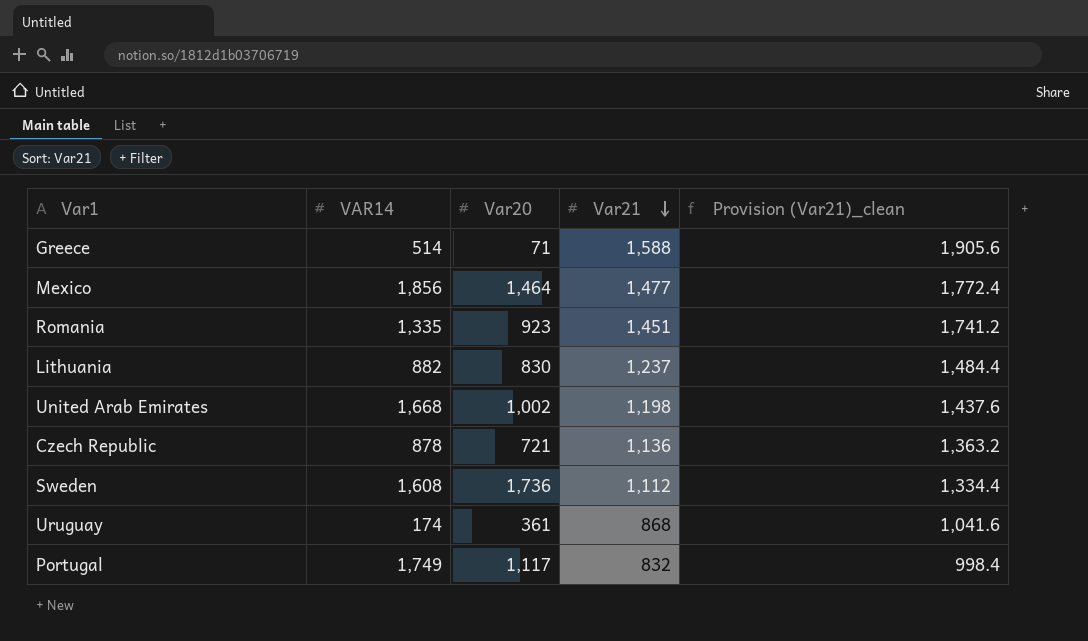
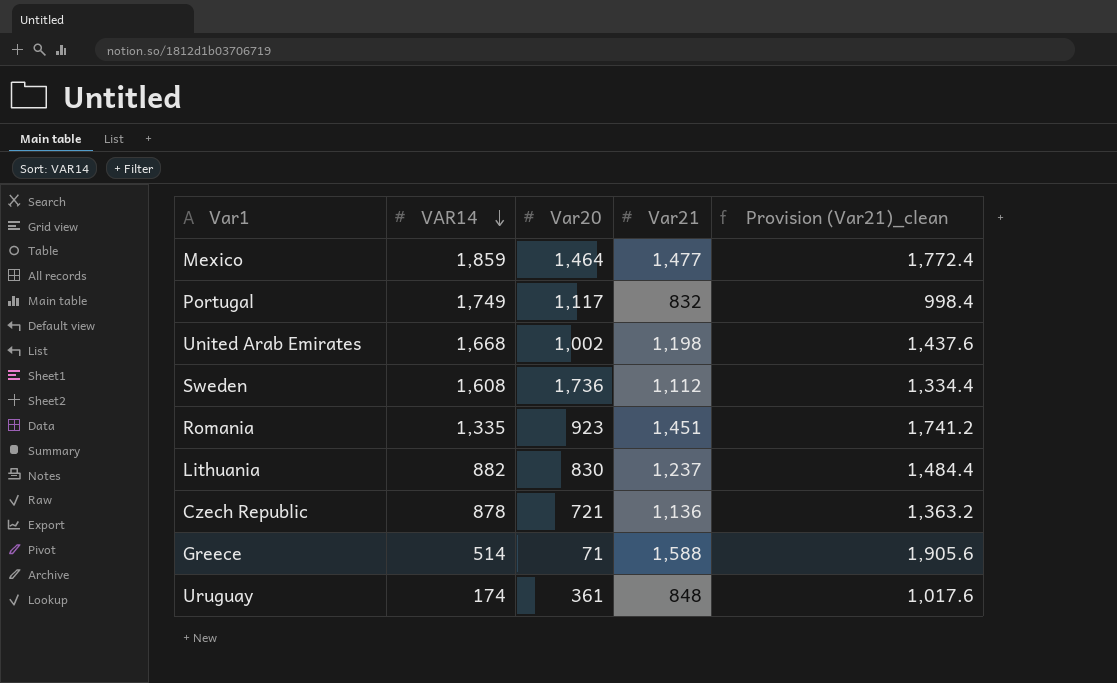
row order: Var21 descending -> VAR14 descending
Mexico | VAR14: 1,856 -> 1,859
Uruguay | Var21: 868 -> 848
Uruguay | Provision (Var21)_clean: 1,041.6 -> 1,017.6

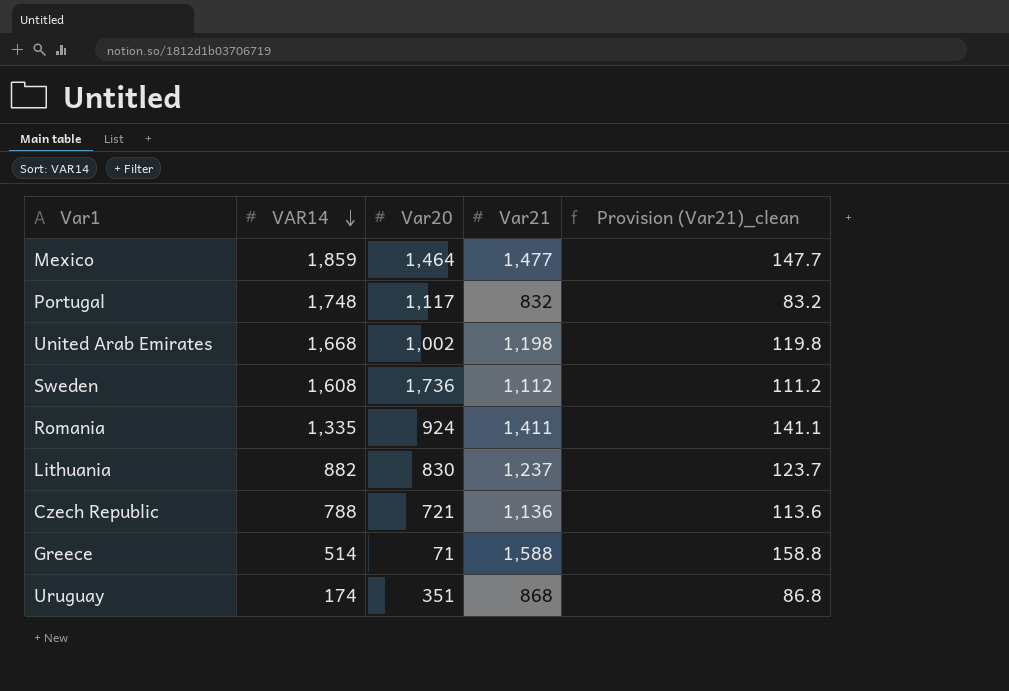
column Provision (Var21)_clean | formula: [Var21] * 1.2 -> [Var21] * 0.1
Portugal | VAR14: 1,749 -> 1,748
Romania | Var20: 923 -> 924
Romania | Var21: 1,451 -> 1,411
Czech Republic | VAR14: 878 -> 788
Uruguay | Var20: 361 -> 351
Uruguay | Var21: 848 -> 868

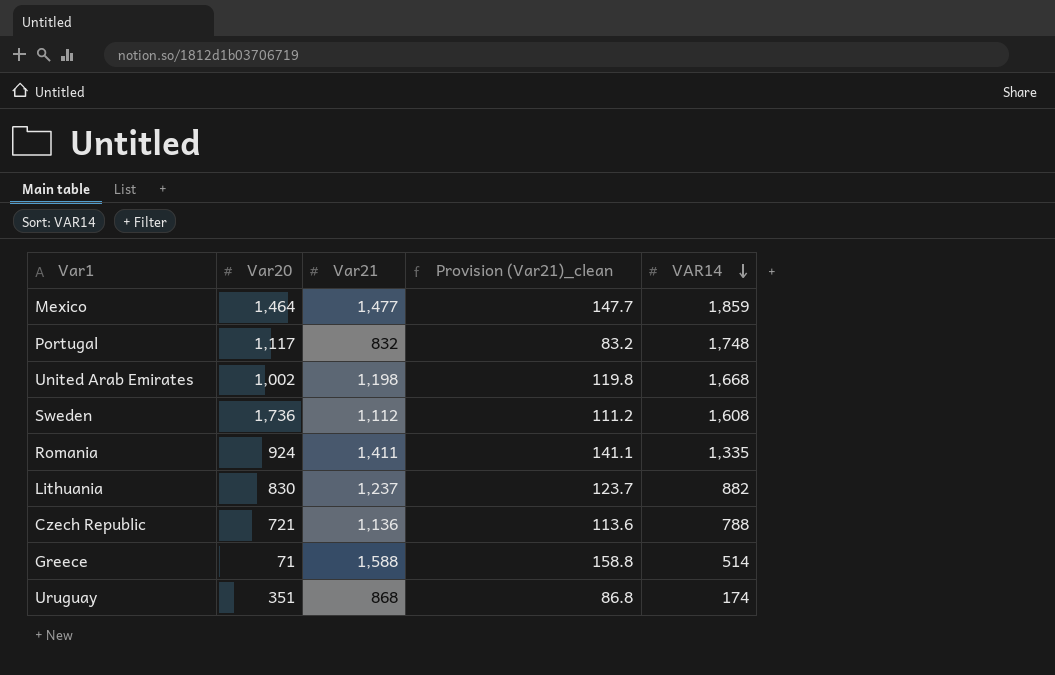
column VAR14 | position: 2 -> 5

